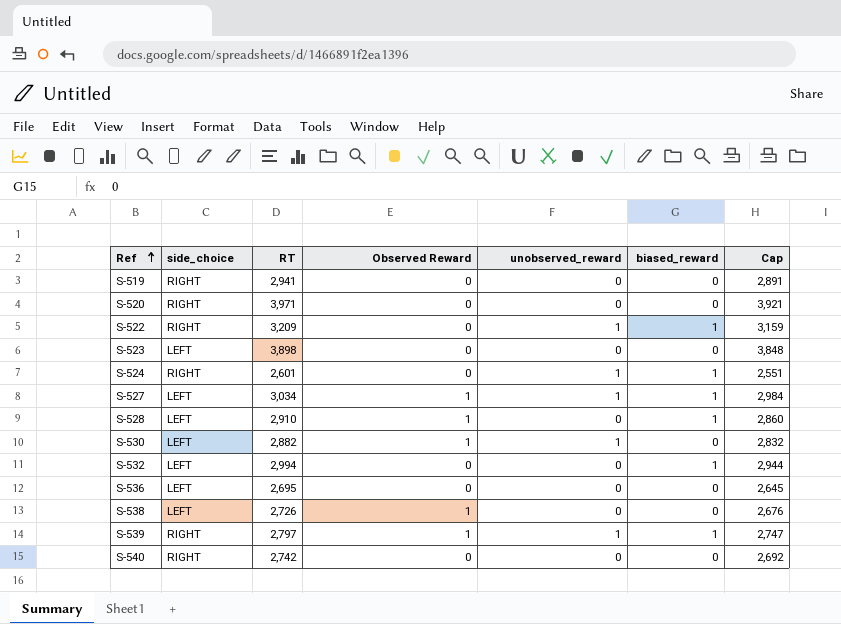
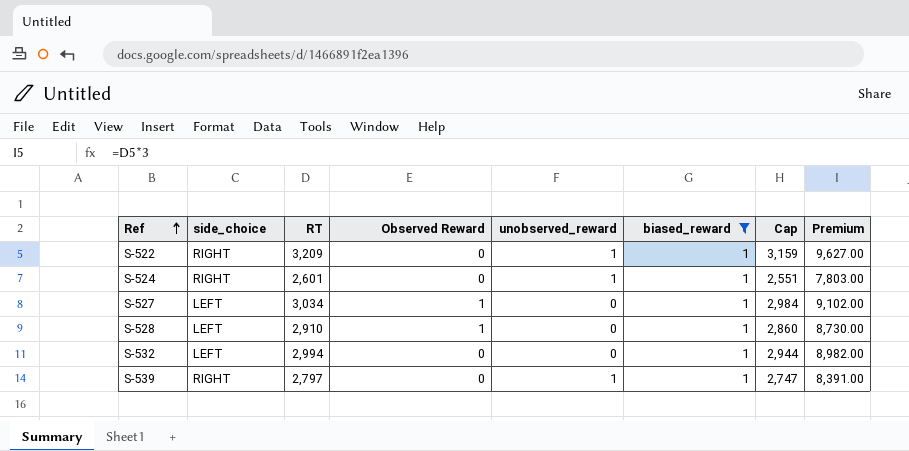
filter: none -> biased_reward = 1
column Premium | formula: none -> [RT] * 3
S-527 | unobserved_reward: 1 -> 0
S-539 | Observed Reward: 1 -> 0

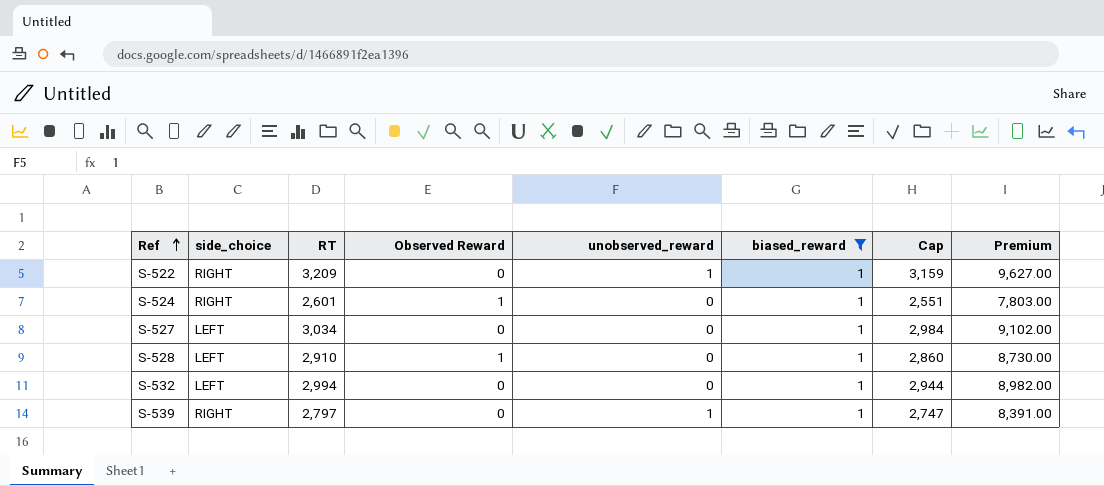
S-524 | Observed Reward: 0 -> 1
S-524 | unobserved_reward: 1 -> 0
S-527 | Observed Reward: 1 -> 0

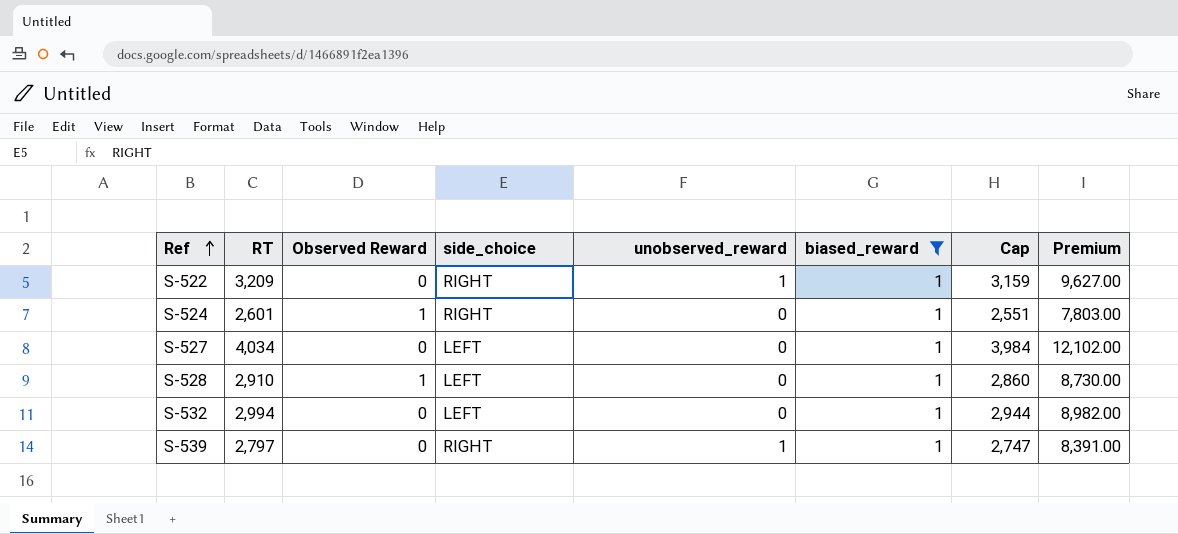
column side_choice | position: 2 -> 4
S-527 | RT: 3,034 -> 4,034
S-527 | Cap: 2,984 -> 3,984
S-527 | Premium: 9,102.00 -> 12,102.00

